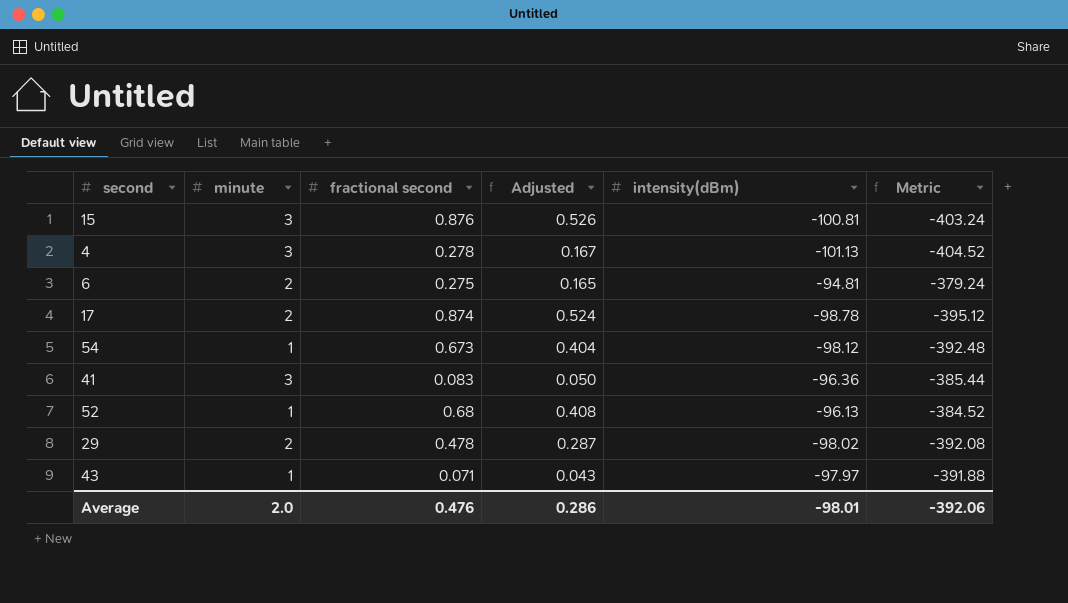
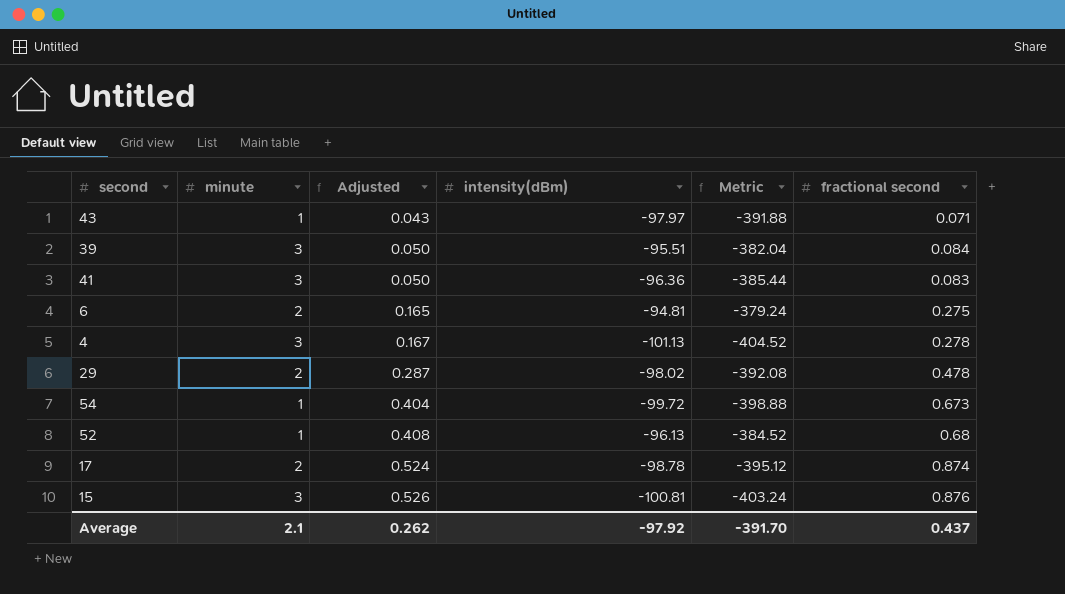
row order: none -> Adjusted ascending
column fractional second | position: 3 -> 6
row 39: none -> 3 | 0.050 | -95.51 | -382.04 | 0.084
54 | intensity(dBm): -98.12 -> -99.72
54 | Metric: -392.48 -> -398.88
Average | minute: 2.0 -> 2.1
Average | Adjusted: 0.286 -> 0.262
Average | intensity(dBm): -98.01 -> -97.92
Average | Metric: -392.06 -> -391.70
Average | fractional second: 0.476 -> 0.437

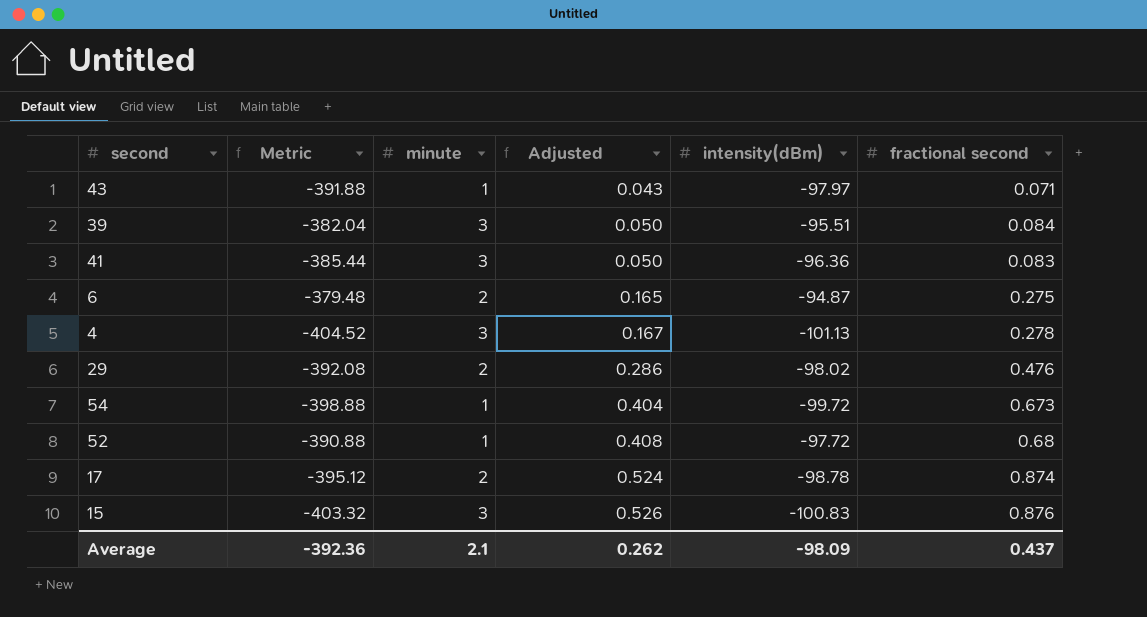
column Metric | position: 5 -> 2
6 | Metric: -379.24 -> -379.48
6 | intensity(dBm): -94.81 -> -94.87
29 | Adjusted: 0.287 -> 0.286
29 | fractional second: 0.478 -> 0.476
52 | Metric: -384.52 -> -390.88
52 | intensity(dBm): -96.13 -> -97.72
15 | Metric: -403.24 -> -403.32
15 | intensity(dBm): -100.81 -> -100.83
Average | Metric: -391.70 -> -392.36
Average | intensity(dBm): -97.92 -> -98.09

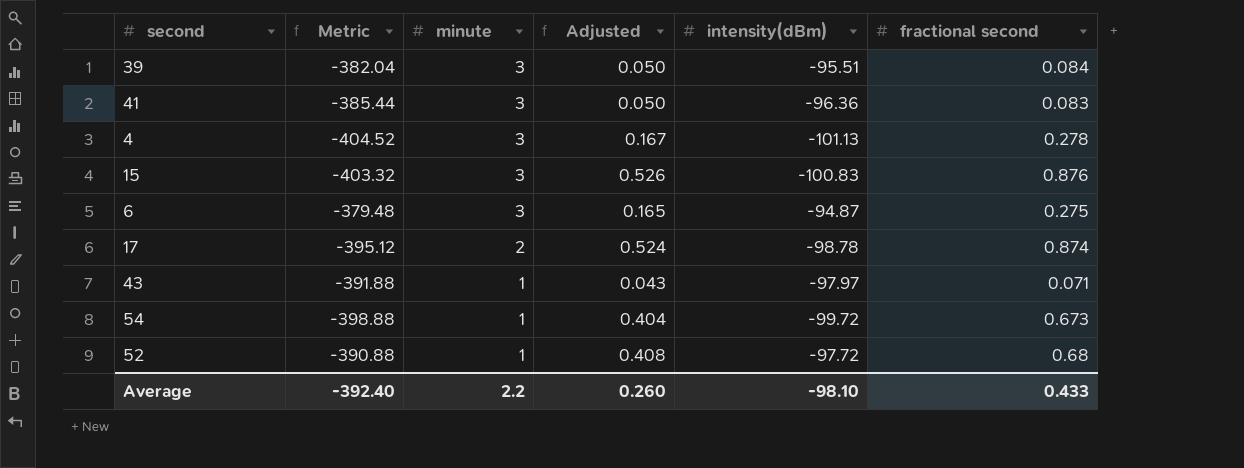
row order: Adjusted ascending -> minute descending
row 29: -392.08 | 2 | 0.286 | -98.02 | 0.476 -> none
6 | minute: 2 -> 3
Average | Metric: -392.36 -> -392.40
Average | minute: 2.1 -> 2.2
Average | Adjusted: 0.262 -> 0.260
Average | intensity(dBm): -98.09 -> -98.10
Average | fractional second: 0.437 -> 0.433

